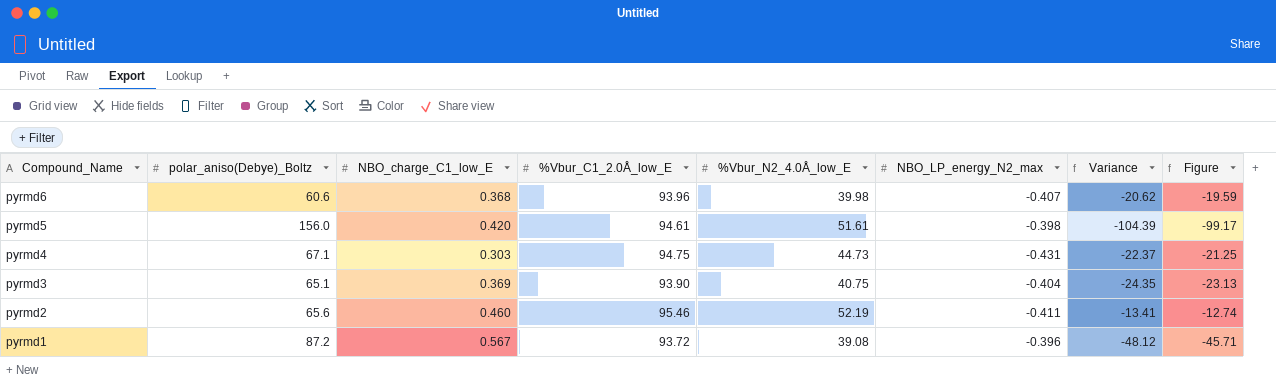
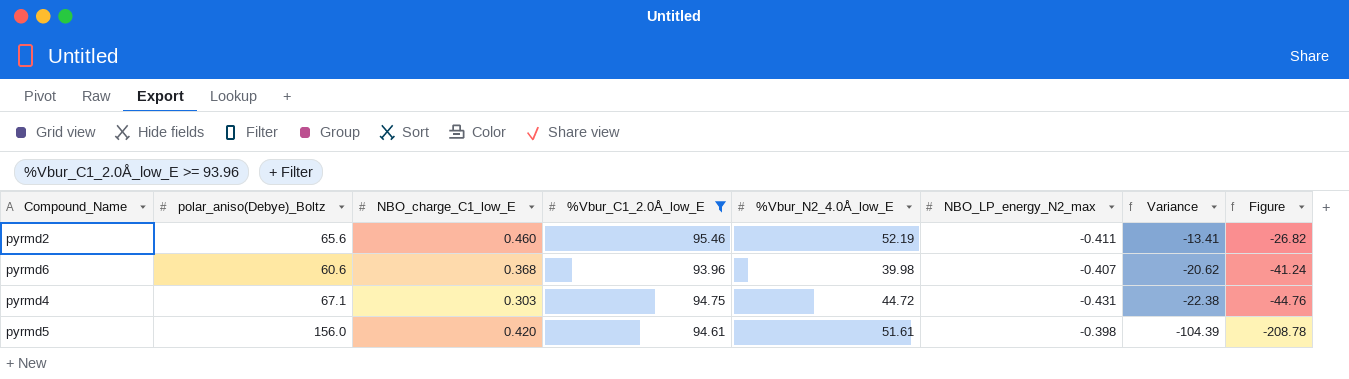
filter: none -> %Vbur_C1_2.0Å_low_E >= 93.96
row order: Compound_Name descending -> Variance descending
column Figure | formula: [Variance] * 0.95 -> [Variance] * 2
pyrmd4 | %Vbur_N2_4.0Å_low_E: 44.73 -> 44.72
pyrmd4 | Variance: -22.37 -> -22.38

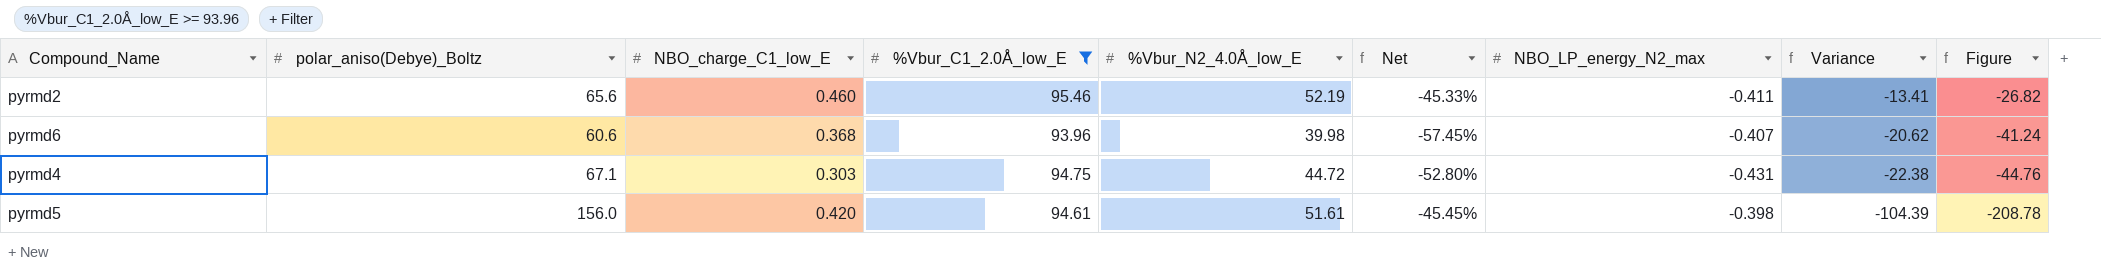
column Net | formula: none -> ([%Vbur_N2_4.0Å_low_E] - [%Vbur_C1_2.0Å_low_E]) / [%Vbur_C1_2.0Å_low_E]

